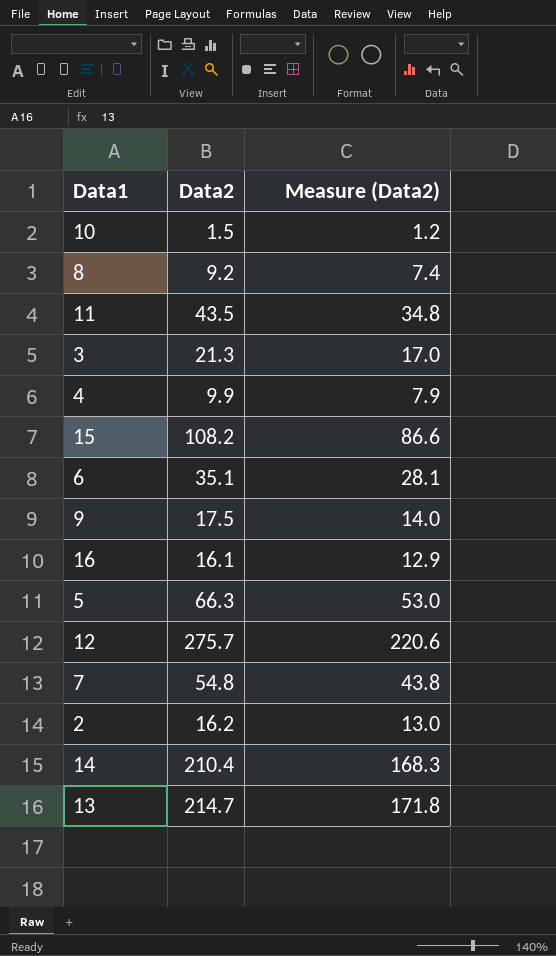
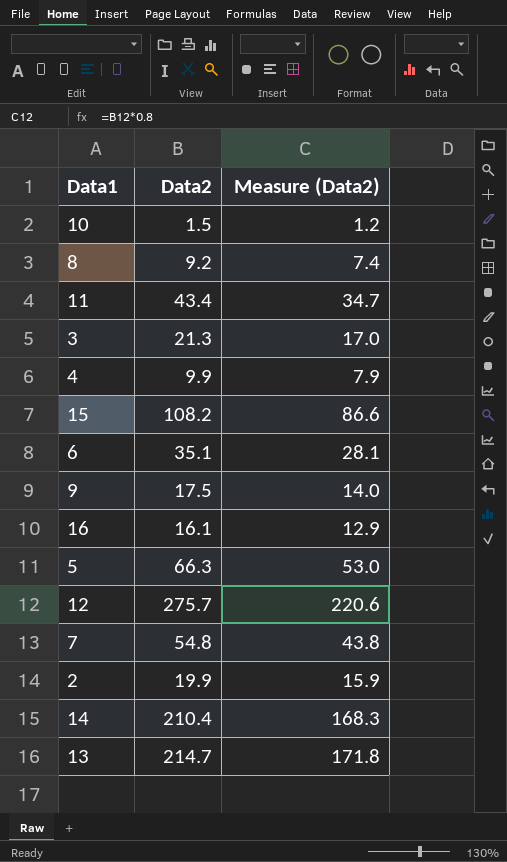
11 | Data2: 43.5 -> 43.4
11 | Measure (Data2): 34.8 -> 34.7
2 | Data2: 16.2 -> 19.9
2 | Measure (Data2): 13.0 -> 15.9

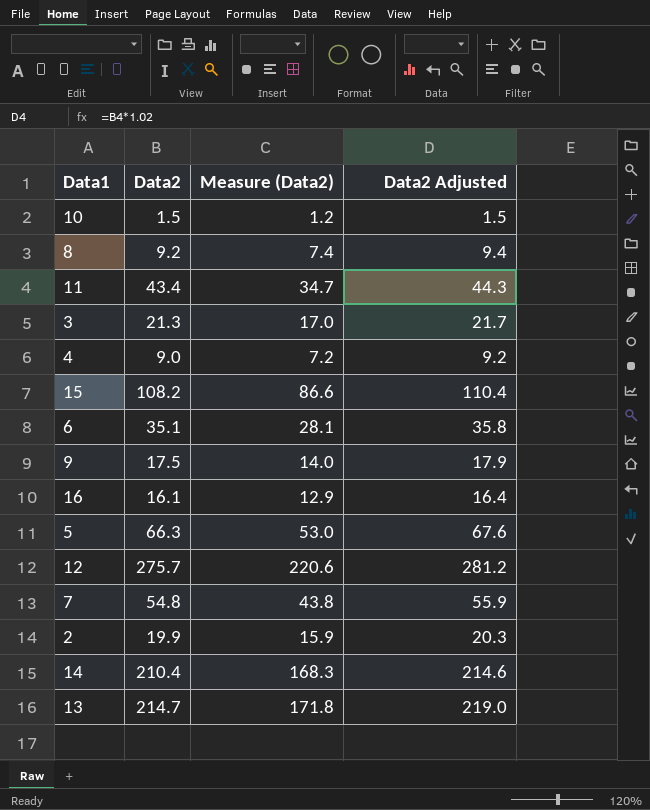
column Data2 Adjusted | formula: none -> [Data2] * 1.02
4 | Data2: 9.9 -> 9.0
4 | Measure (Data2): 7.9 -> 7.2

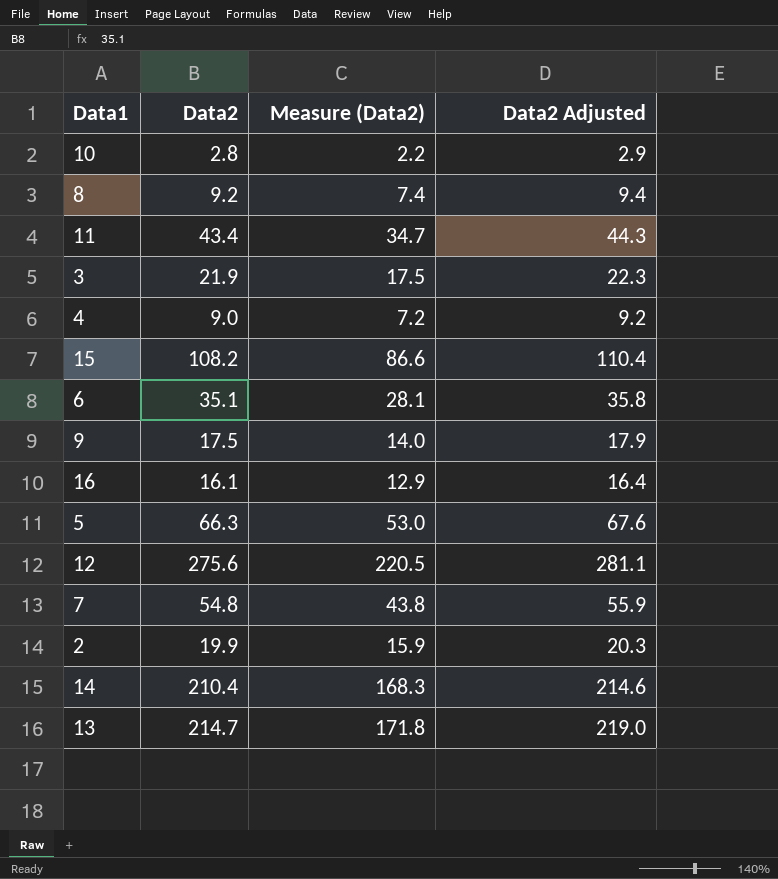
10 | Data2: 1.5 -> 2.8
10 | Measure (Data2): 1.2 -> 2.2
10 | Data2 Adjusted: 1.5 -> 2.9
3 | Data2: 21.3 -> 21.9
3 | Measure (Data2): 17.0 -> 17.5
3 | Data2 Adjusted: 21.7 -> 22.3
12 | Data2: 275.7 -> 275.6
12 | Measure (Data2): 220.6 -> 220.5
12 | Data2 Adjusted: 281.2 -> 281.1

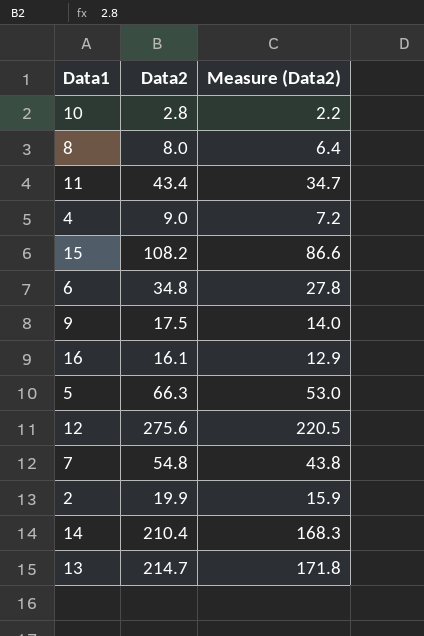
column Data2 Adjusted | formula: [Data2] * 1.02 -> none
row 3: 21.9 | 17.5 | 22.3 -> none
8 | Data2: 9.2 -> 8.0
8 | Measure (Data2): 7.4 -> 6.4
6 | Data2: 35.1 -> 34.8
6 | Measure (Data2): 28.1 -> 27.8

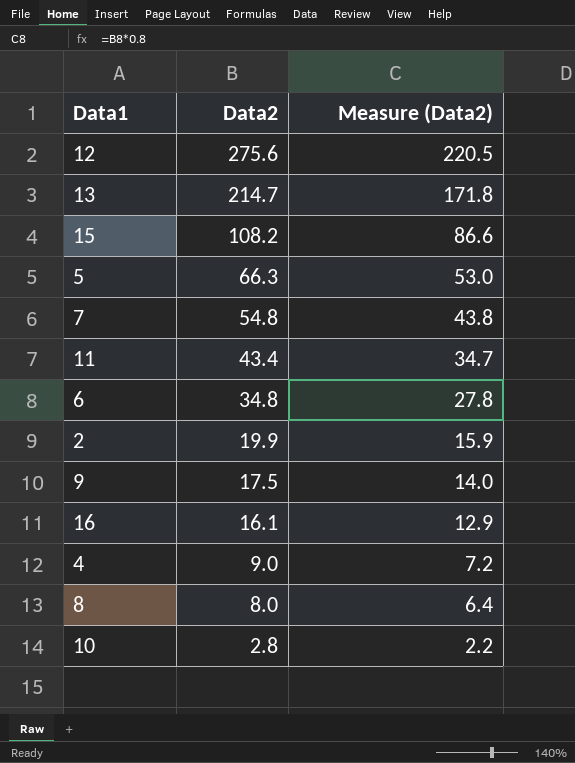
row order: none -> Data2 descending
row 14: 210.4 | 168.3 -> none

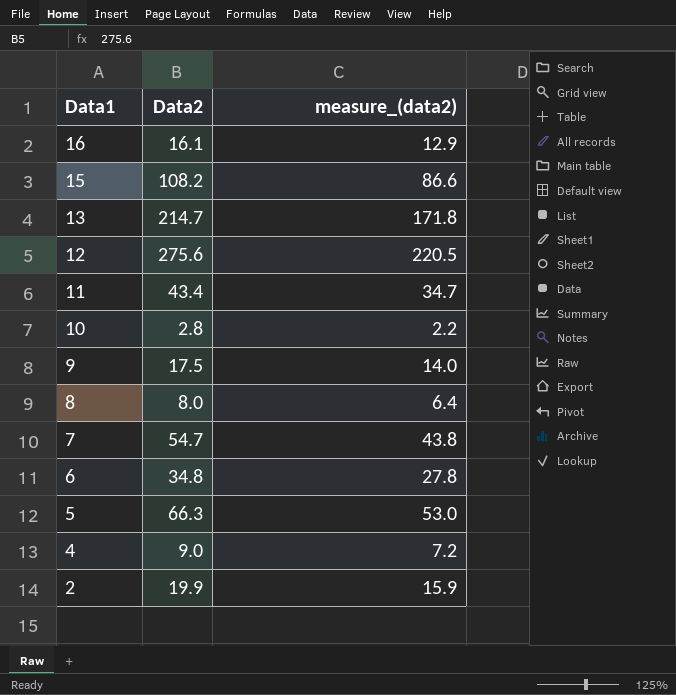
row order: Data2 descending -> Data1 descending
column name: Measure (Data2) -> measure_(data2)
7 | Data2: 54.8 -> 54.7

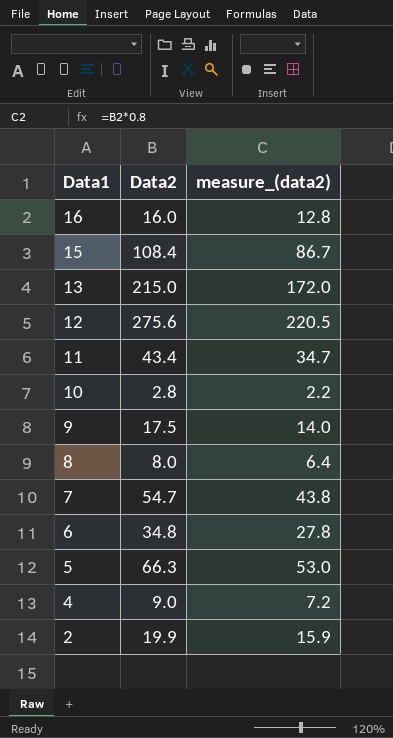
16 | Data2: 16.1 -> 16.0
16 | measure_(data2): 12.9 -> 12.8
15 | Data2: 108.2 -> 108.4
15 | measure_(data2): 86.6 -> 86.7
13 | Data2: 214.7 -> 215.0
13 | measure_(data2): 171.8 -> 172.0

